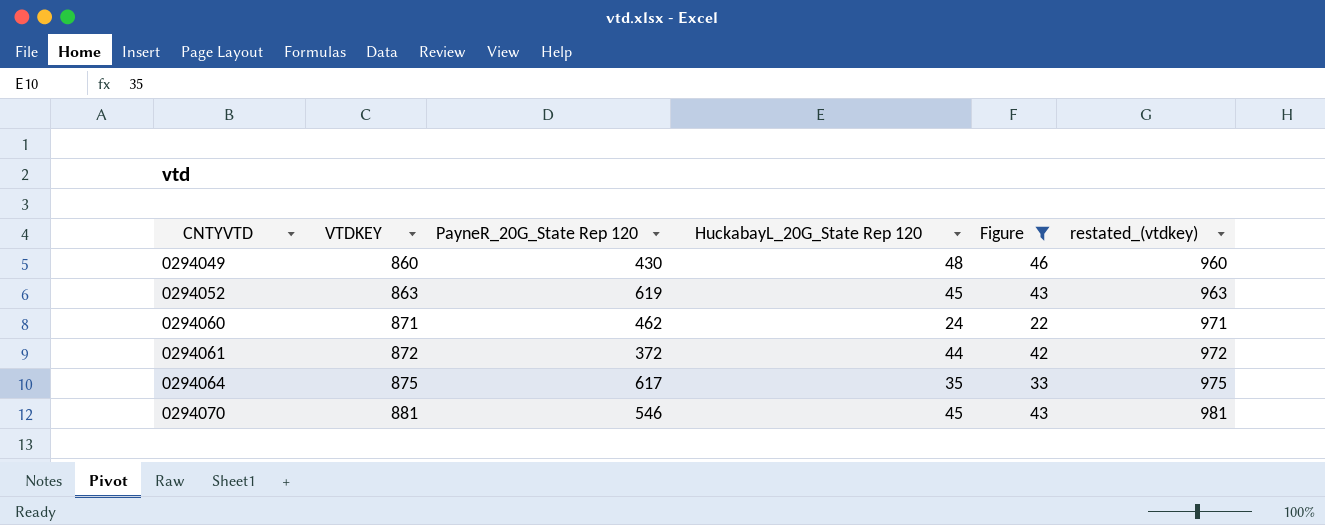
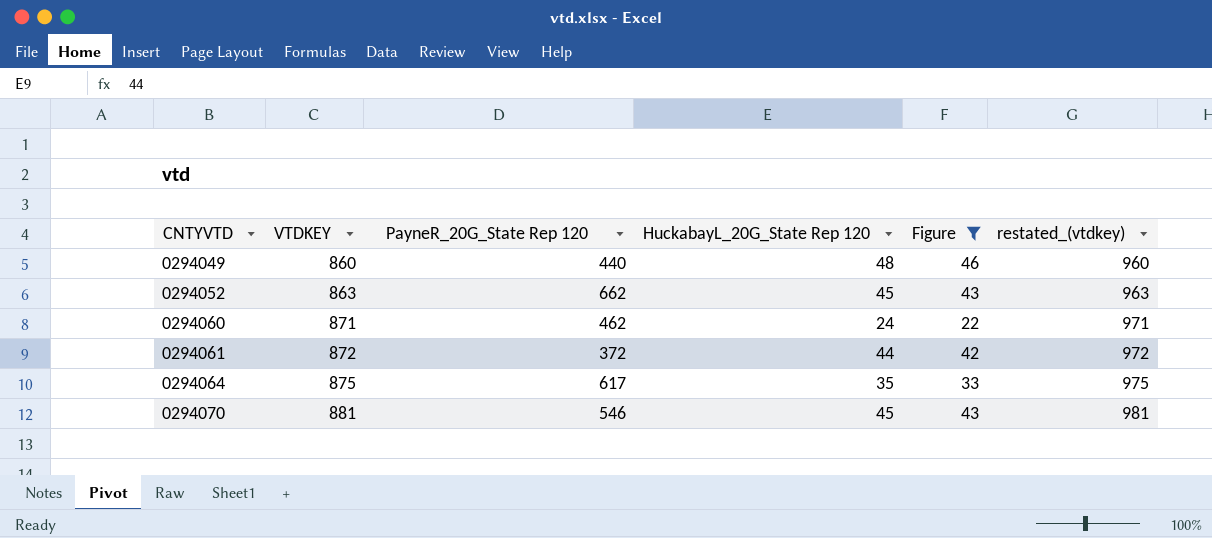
0294049 | PayneR_20G_State Rep 120: 430 -> 440
0294052 | PayneR_20G_State Rep 120: 619 -> 662

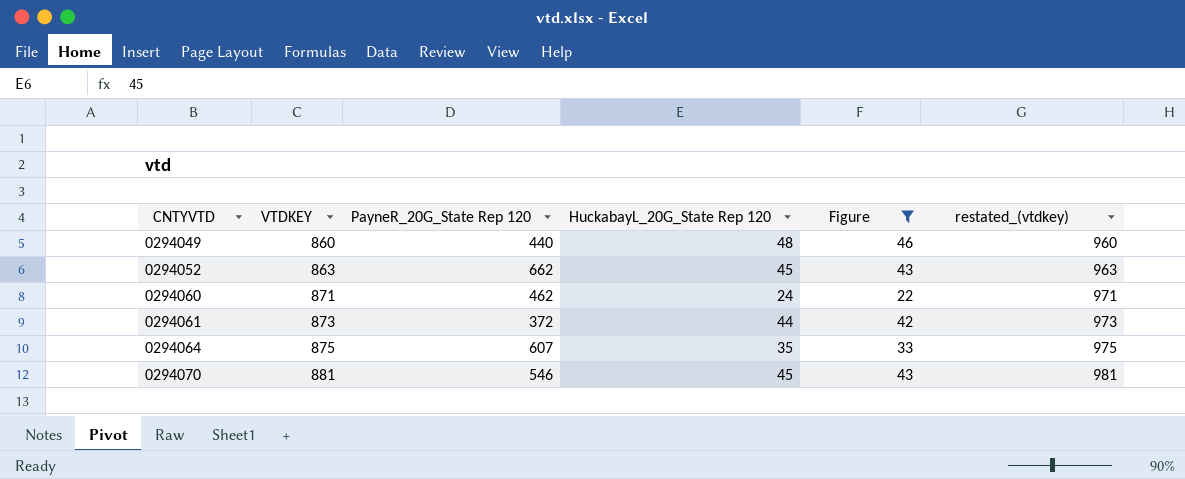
0294061 | VTDKEY: 872 -> 873
0294061 | restated_(vtdkey): 972 -> 973
0294064 | PayneR_20G_State Rep 120: 617 -> 607

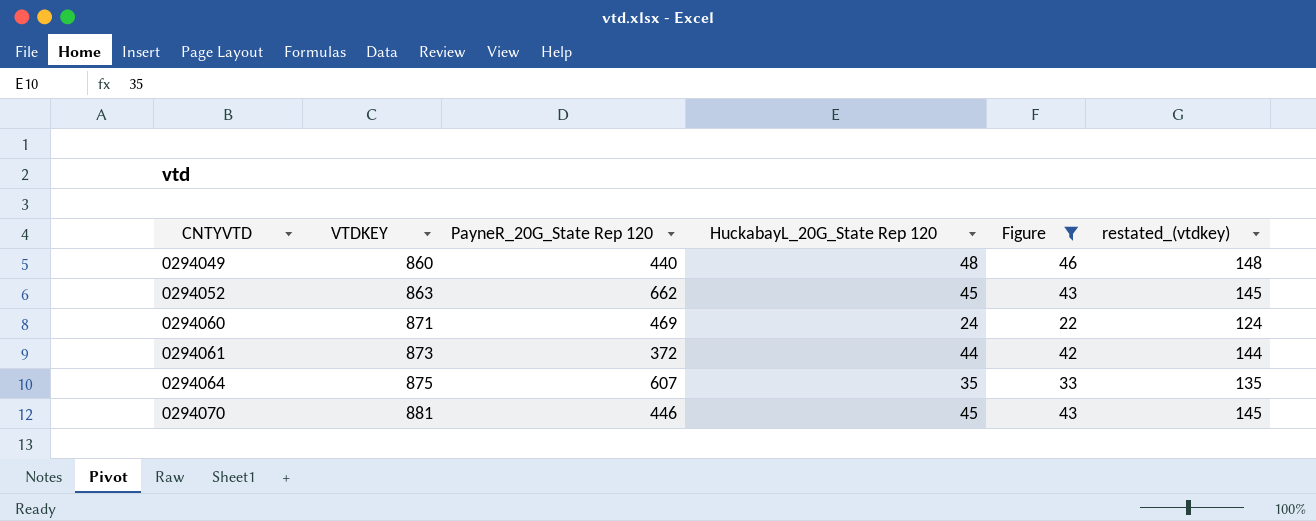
column restated_(vtdkey) | formula: [VTDKEY] + 100 -> [HuckabayL_20G_State Rep 120] + 100
0294060 | PayneR_20G_State Rep 120: 462 -> 469
0294070 | PayneR_20G_State Rep 120: 546 -> 446

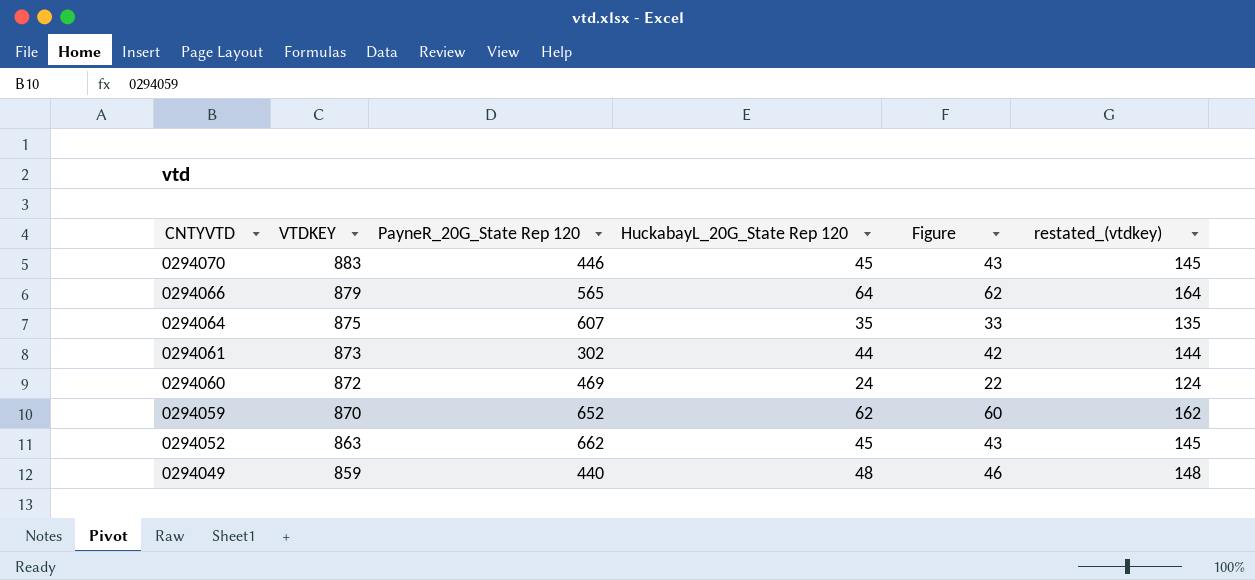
filter: Figure <= 46 -> none
row order: CNTYVTD ascending -> CNTYVTD descending
0294070 | VTDKEY: 881 -> 883
0294061 | PayneR_20G_State Rep 120: 372 -> 302
0294060 | VTDKEY: 871 -> 872
0294049 | VTDKEY: 860 -> 859

